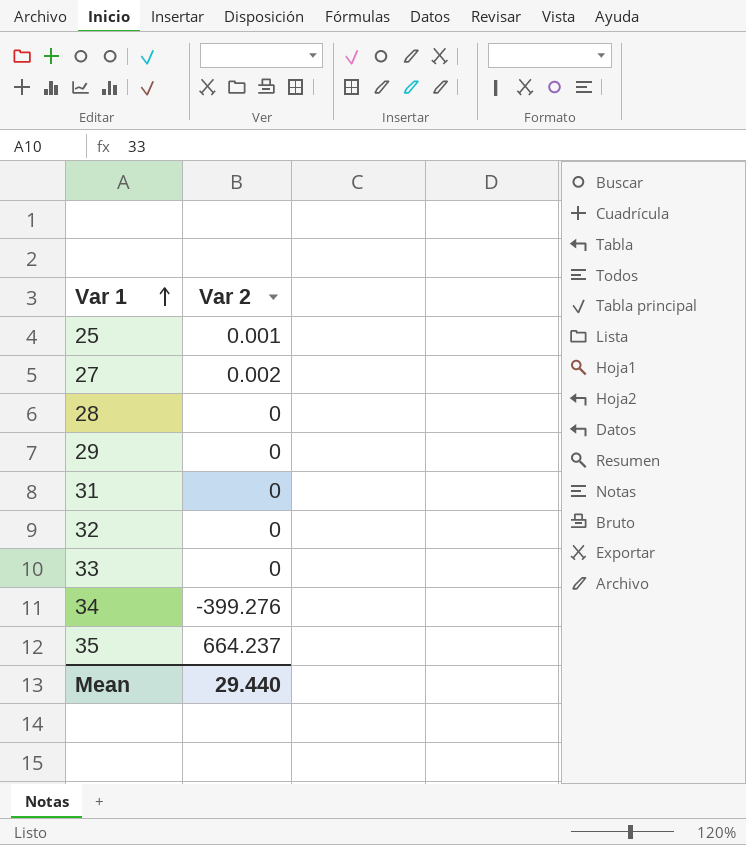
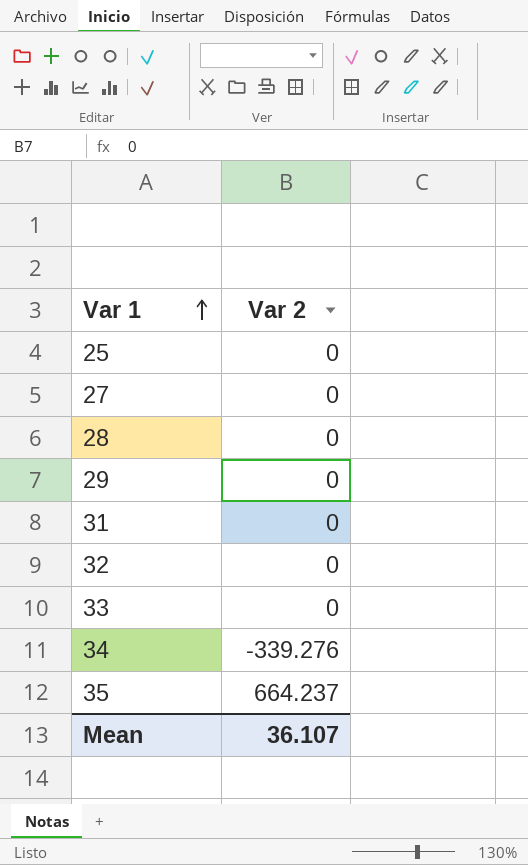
25 | Var 2: 0.001 -> 0
27 | Var 2: 0.002 -> 0
34 | Var 2: -399.276 -> -339.276
Mean | Var 2: 29.440 -> 36.107

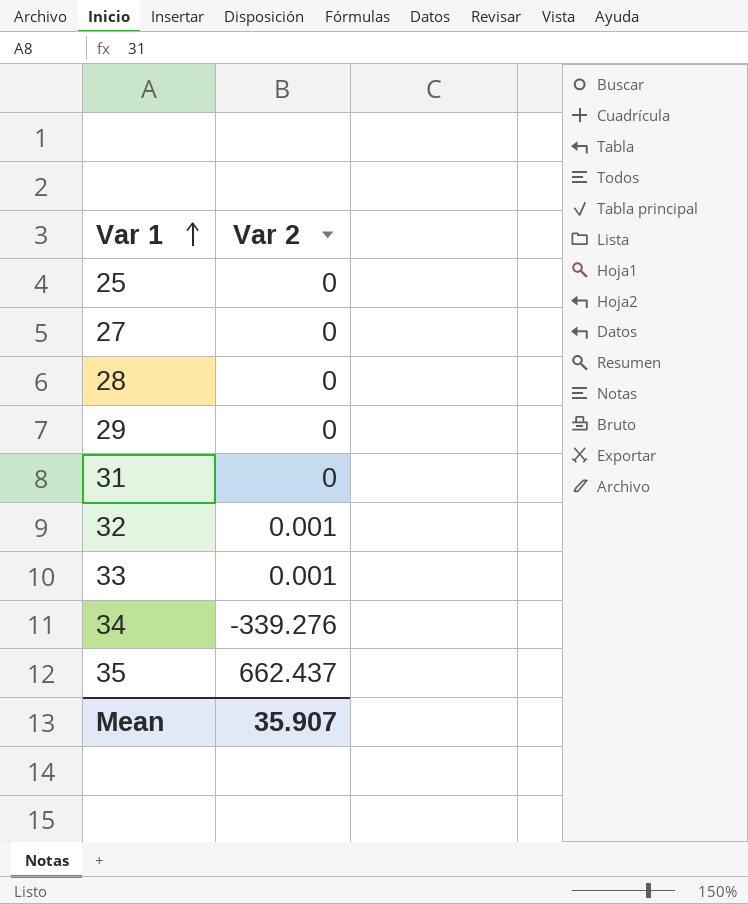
32 | Var 2: 0 -> 0.001
33 | Var 2: 0 -> 0.001
35 | Var 2: 664.237 -> 662.437
Mean | Var 2: 36.107 -> 35.907

